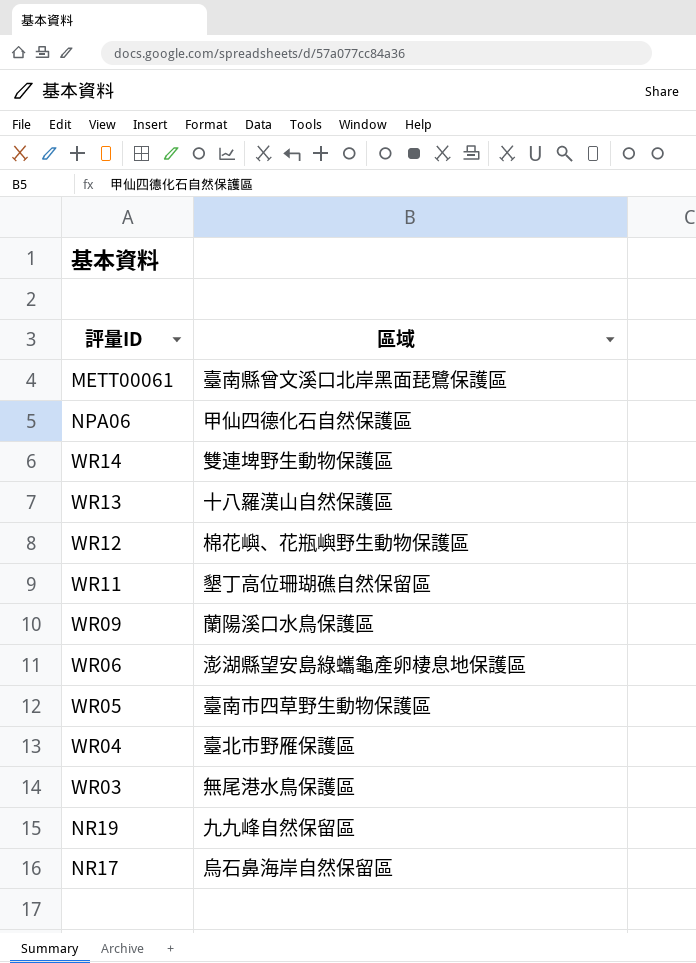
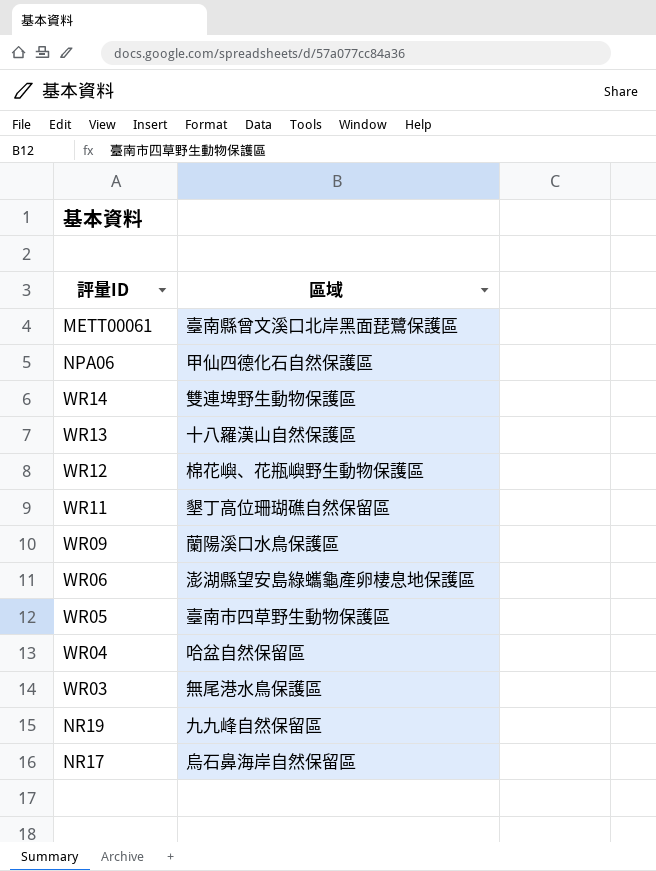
WR04 | 區域: 臺北市野雁保護區 -> 哈盆自然保留區

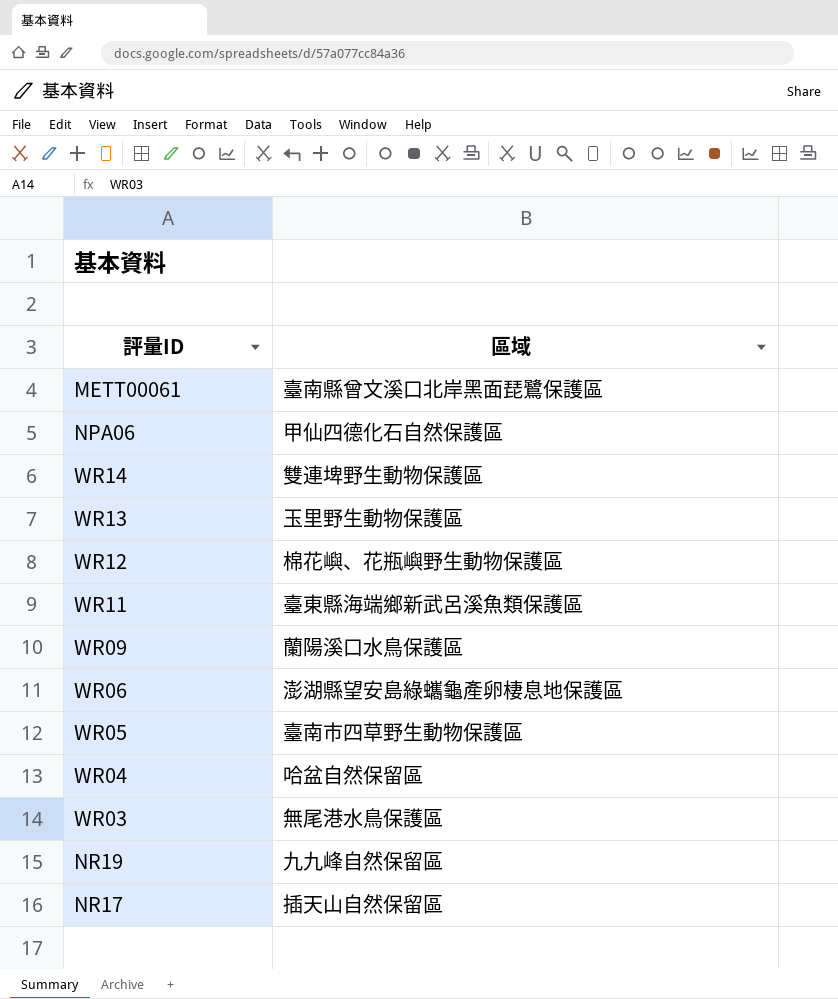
WR13 | 區域: 十八羅漢山自然保護區 -> 玉里野生動物保護區
WR11 | 區域: 墾丁高位珊瑚礁自然保留區 -> 臺東縣海端鄉新武呂溪魚類保護區
NR17 | 區域: 烏石鼻海岸自然保留區 -> 插天山自然保留區

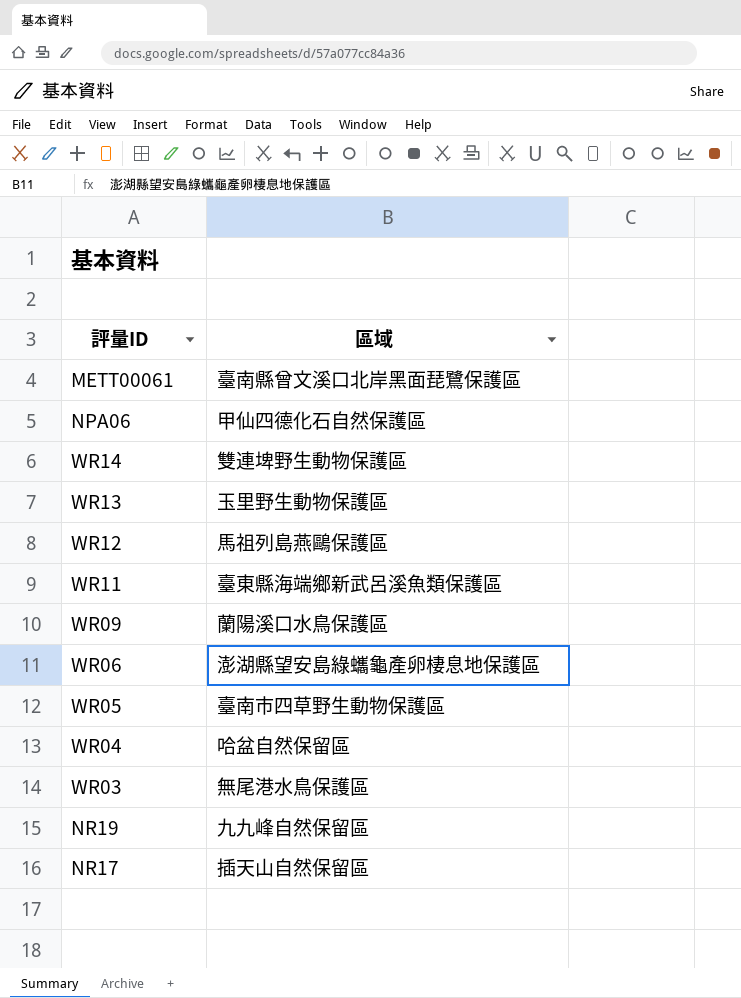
WR12 | 區域: 棉花嶼、花瓶嶼野生動物保護區 -> 馬祖列島燕鷗保護區

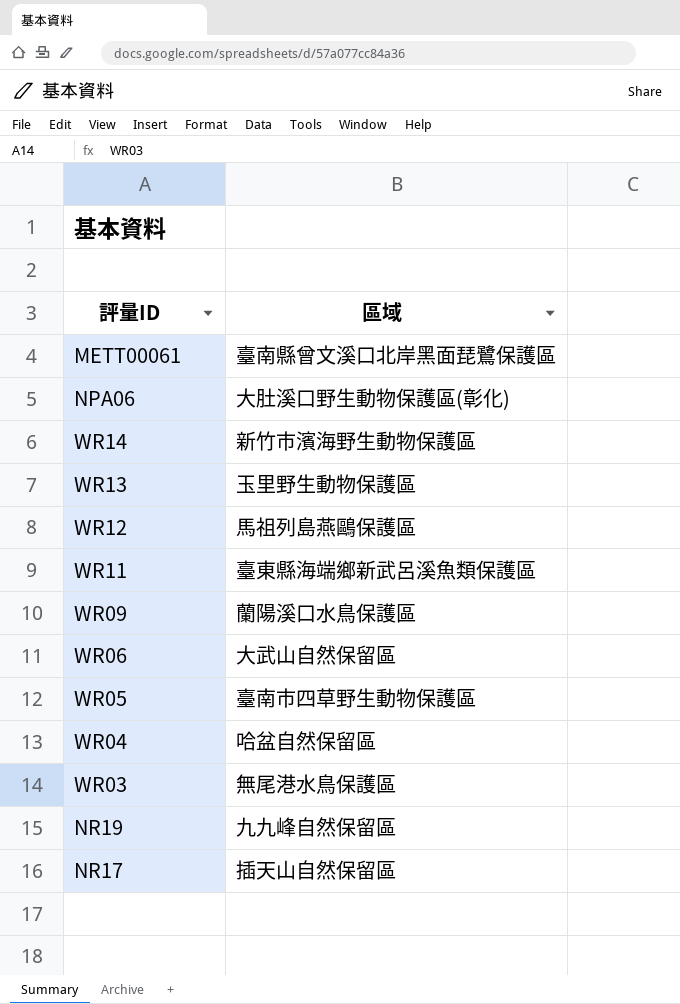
NPA06 | 區域: 甲仙四德化石自然保護區 -> 大肚溪口野生動物保護區(彰化)
WR14 | 區域: 雙連埤野生動物保護區 -> 新竹市濱海野生動物保護區
WR06 | 區域: 澎湖縣望安島綠蠵龜產卵棲息地保護區 -> 大武山自然保留區

